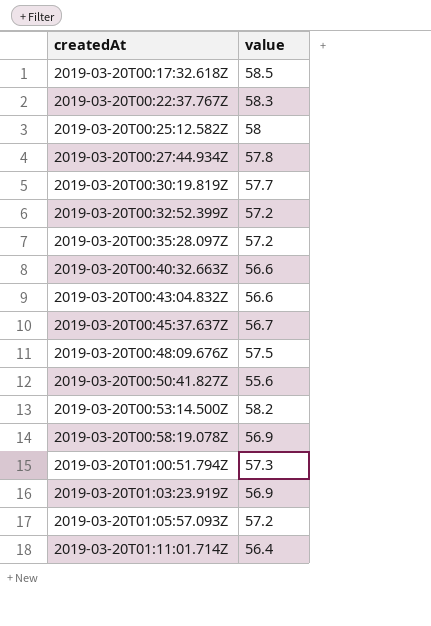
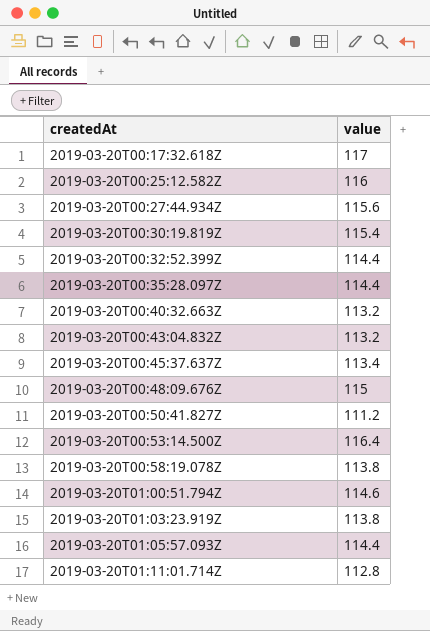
row 2019-03-20T00:22:37.767Z: 58.3 -> none
2019-03-20T00:17:32.618Z | value: 58.5 -> 117
2019-03-20T00:25:12.582Z | value: 58 -> 116
2019-03-20T00:27:44.934Z | value: 57.8 -> 115.6
2019-03-20T00:30:19.819Z | value: 57.7 -> 115.4
2019-03-20T00:32:52.399Z | value: 57.2 -> 114.4
2019-03-20T00:35:28.097Z | value: 57.2 -> 114.4
2019-03-20T00:40:32.663Z | value: 56.6 -> 113.2
2019-03-20T00:43:04.832Z | value: 56.6 -> 113.2
2019-03-20T00:45:37.637Z | value: 56.7 -> 113.4
2019-03-20T00:48:09.676Z | value: 57.5 -> 115
2019-03-20T00:50:41.827Z | value: 55.6 -> 111.2
2019-03-20T00:53:14.500Z | value: 58.2 -> 116.4
2019-03-20T00:58:19.078Z | value: 56.9 -> 113.8
2019-03-20T01:00:51.794Z | value: 57.3 -> 114.6
2019-03-20T01:03:23.919Z | value: 56.9 -> 113.8
2019-03-20T01:05:57.093Z | value: 57.2 -> 114.4
2019-03-20T01:11:01.714Z | value: 56.4 -> 112.8

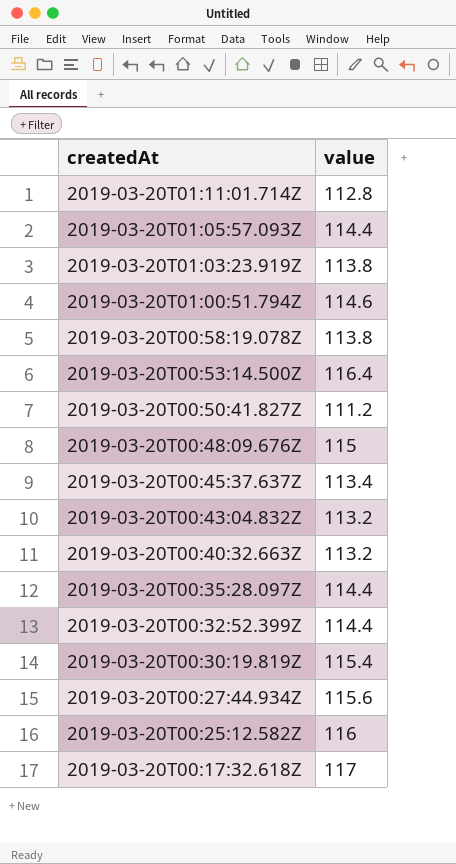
row order: createdAt ascending -> createdAt descending

